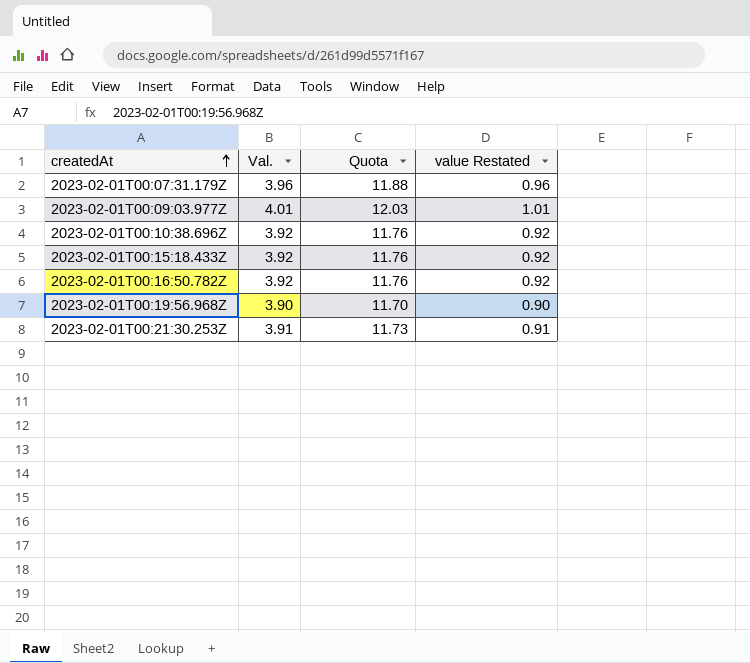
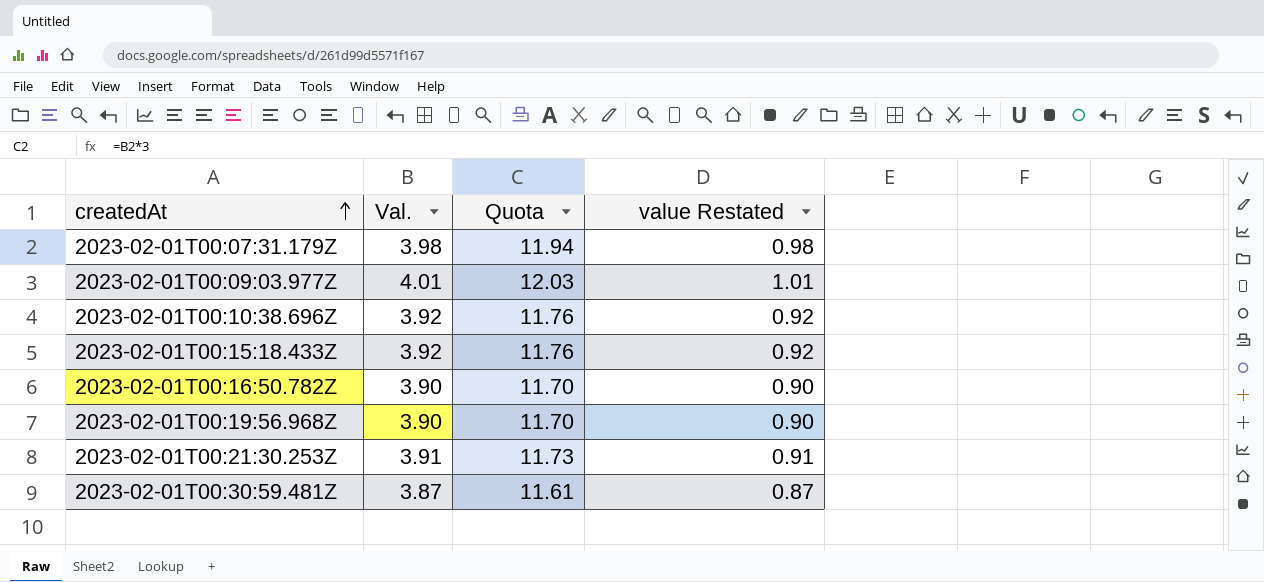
2023-02-01T00:07:31.179Z | Val.: 3.96 -> 3.98
2023-02-01T00:07:31.179Z | Quota: 11.88 -> 11.94
2023-02-01T00:07:31.179Z | value Restated: 0.96 -> 0.98
2023-02-01T00:16:50.782Z | Val.: 3.92 -> 3.90
2023-02-01T00:16:50.782Z | Quota: 11.76 -> 11.70
2023-02-01T00:16:50.782Z | value Restated: 0.92 -> 0.90
row 2023-02-01T00:30:59.481Z: none -> 3.87 | 11.61 | 0.87

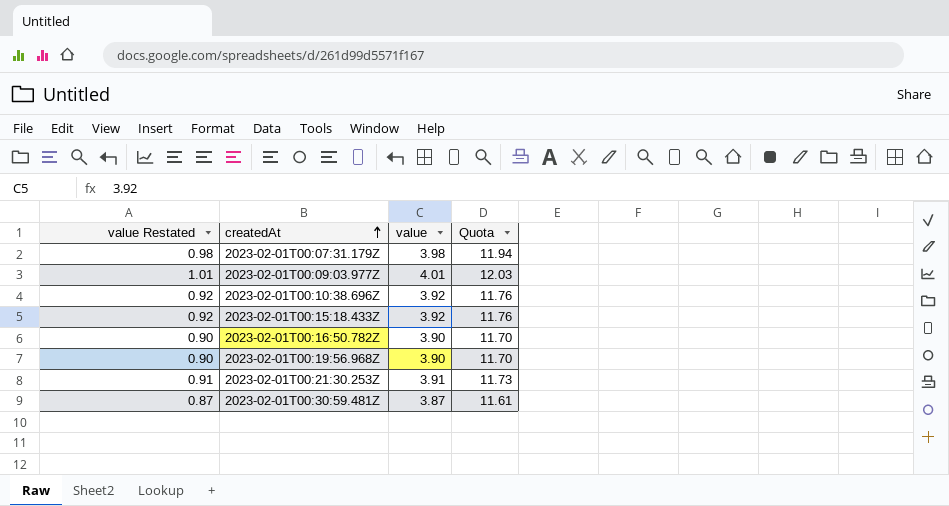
column value Restated | position: 4 -> 1
column name: Val. -> value

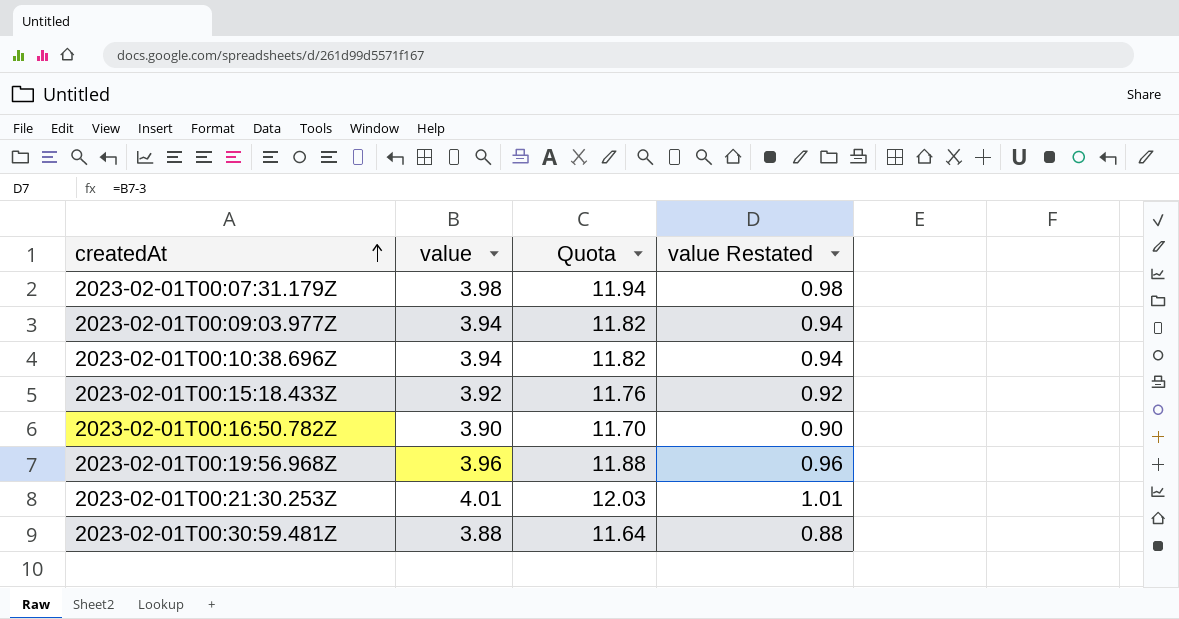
column value Restated | position: 1 -> 4
2023-02-01T00:09:03.977Z | value: 4.01 -> 3.94
2023-02-01T00:09:03.977Z | Quota: 12.03 -> 11.82
2023-02-01T00:09:03.977Z | value Restated: 1.01 -> 0.94
2023-02-01T00:10:38.696Z | value: 3.92 -> 3.94
2023-02-01T00:10:38.696Z | Quota: 11.76 -> 11.82
2023-02-01T00:10:38.696Z | value Restated: 0.92 -> 0.94
2023-02-01T00:19:56.968Z | value: 3.90 -> 3.96
2023-02-01T00:19:56.968Z | Quota: 11.70 -> 11.88
2023-02-01T00:19:56.968Z | value Restated: 0.90 -> 0.96
2023-02-01T00:21:30.253Z | value: 3.91 -> 4.01
2023-02-01T00:21:30.253Z | Quota: 11.73 -> 12.03
2023-02-01T00:21:30.253Z | value Restated: 0.91 -> 1.01
2023-02-01T00:30:59.481Z | value: 3.87 -> 3.88
2023-02-01T00:30:59.481Z | Quota: 11.61 -> 11.64
2023-02-01T00:30:59.481Z | value Restated: 0.87 -> 0.88

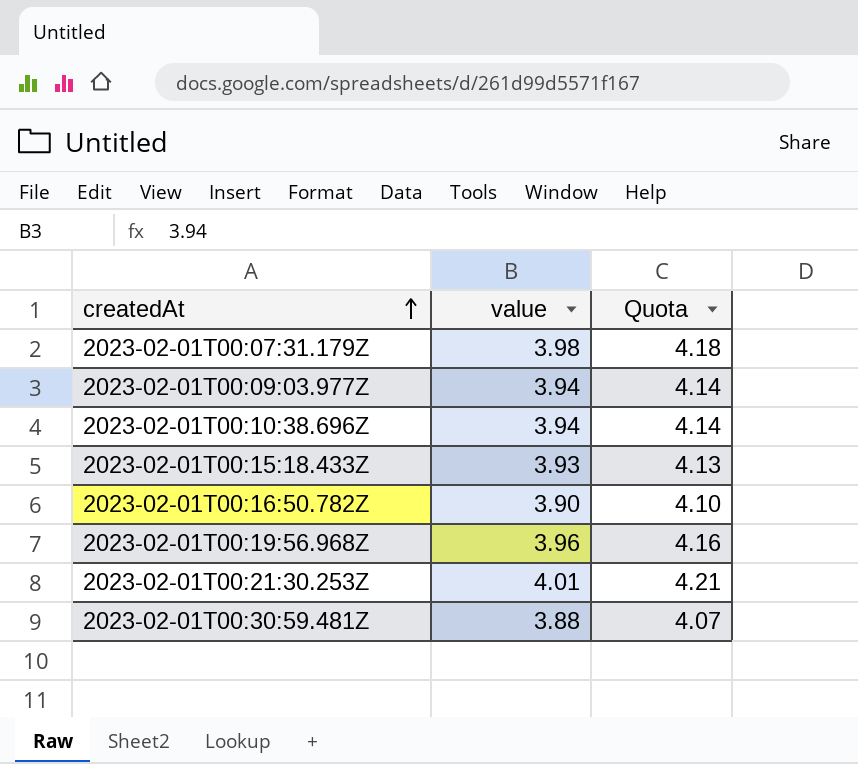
column value Restated | formula: [value] - 3 -> none
column Quota | formula: [value] * 3 -> [value] * 1.05
2023-02-01T00:15:18.433Z | value: 3.92 -> 3.93

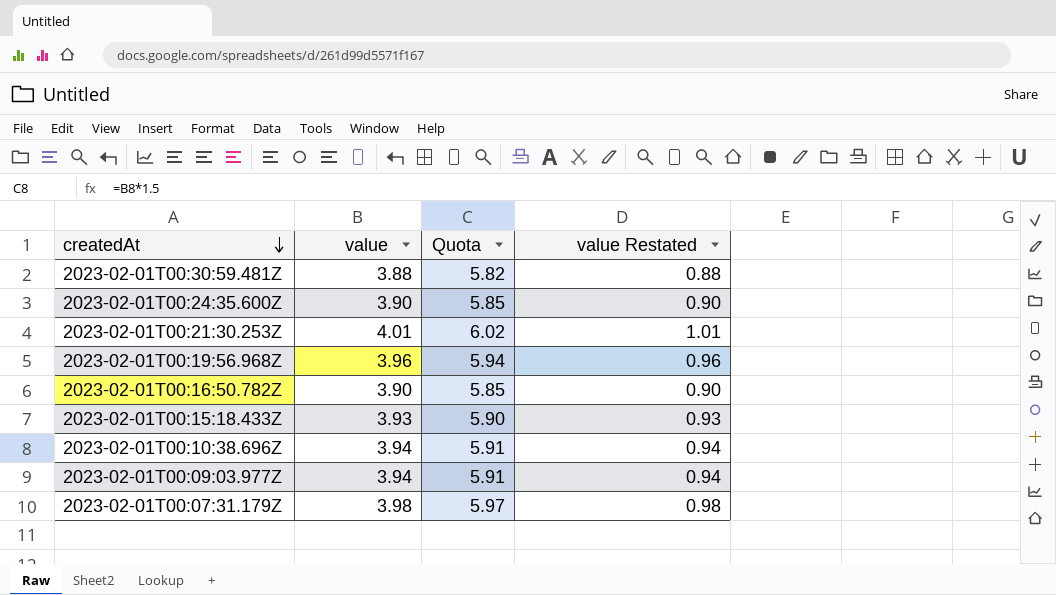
row order: createdAt ascending -> createdAt descending
column Quota | formula: [value] * 1.05 -> [value] * 1.5
column value Restated | formula: none -> [value] - 3
row 2023-02-01T00:24:35.600Z: none -> 3.90 | 5.85 | 0.90

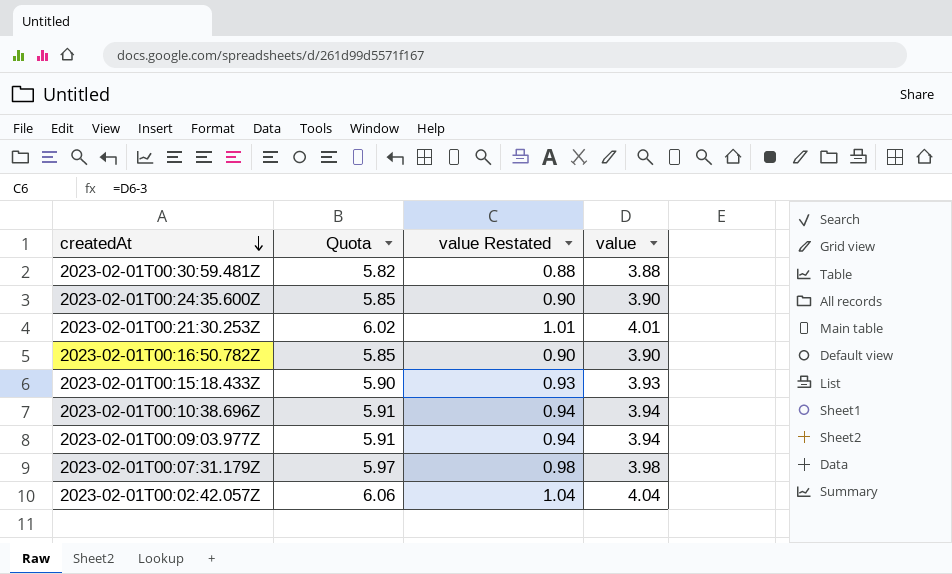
column value | position: 2 -> 4
row 2023-02-01T00:19:56.968Z: 3.96 | 5.94 | 0.96 -> none
row 2023-02-01T00:02:42.057Z: none -> 6.06 | 1.04 | 4.04

